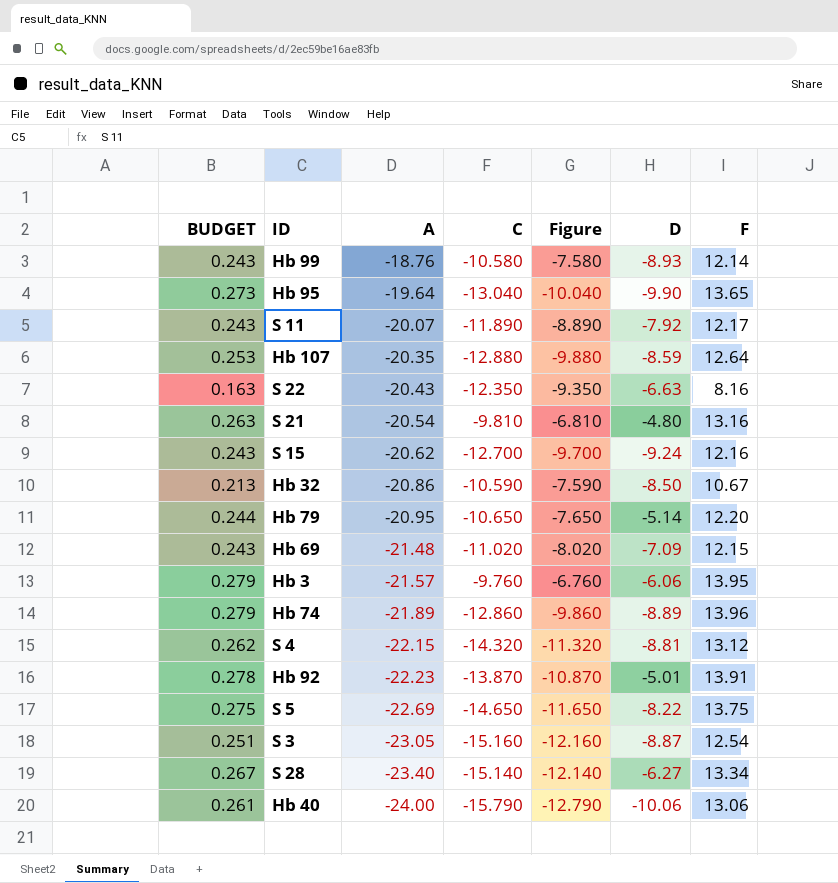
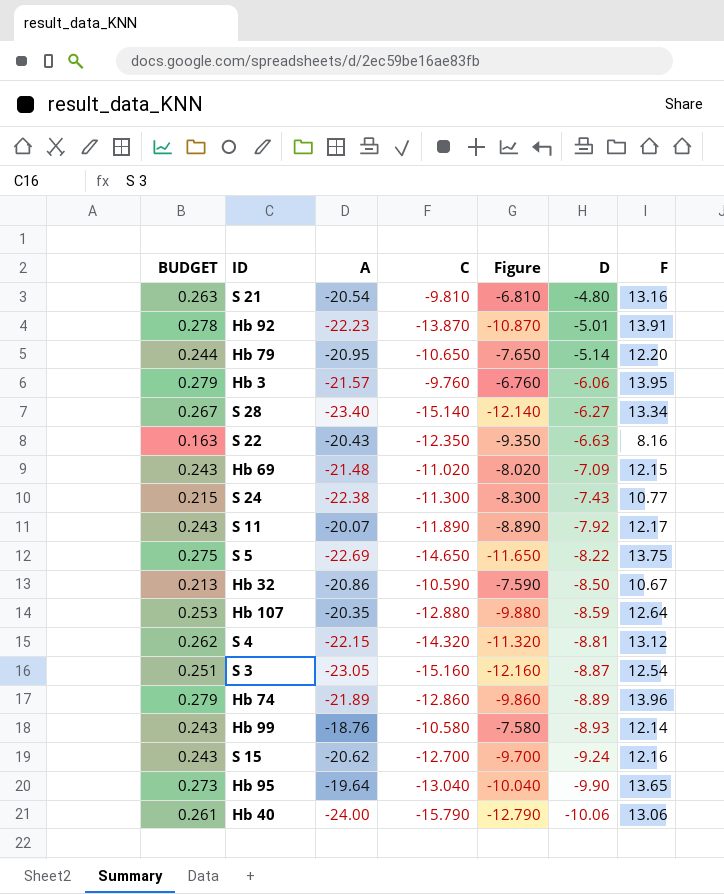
row order: A descending -> D descending
row S 24: none -> 0.215 | -22.38 | -11.300 | -8.300 | -7.43 | 10.77

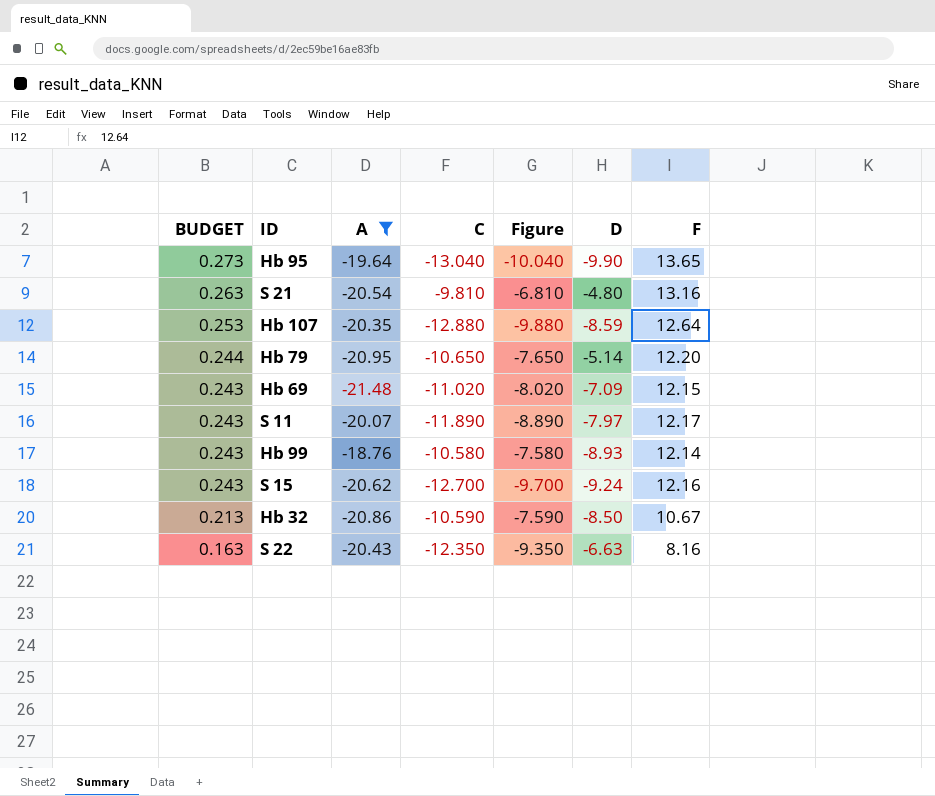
filter: none -> A >= -21.48
row order: D descending -> BUDGET descending
S 11 | D: -7.92 -> -7.97

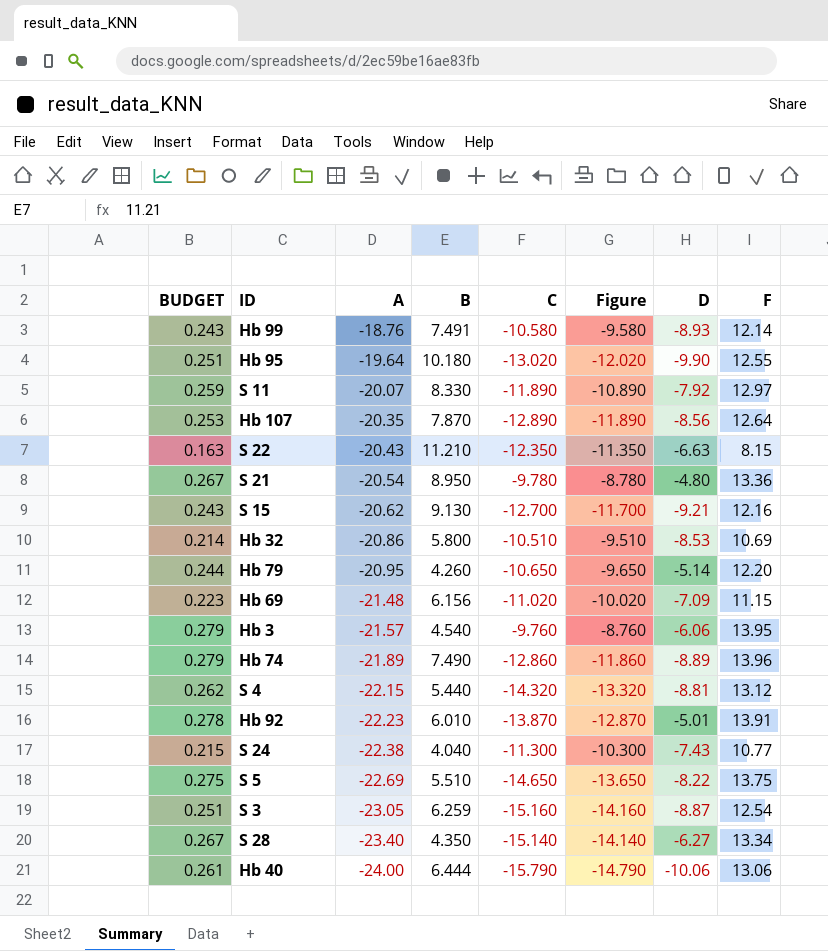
filter: A >= -21.48 -> none
row order: BUDGET descending -> A descending
column B | position: none -> 4
column Figure | formula: [C] + 3 -> [C] + 1
Hb 95 | BUDGET: 0.273 -> 0.251
Hb 95 | C: -13.040 -> -13.020
Hb 95 | F: 13.65 -> 12.55
S 11 | BUDGET: 0.243 -> 0.259
S 11 | D: -7.97 -> -7.92
S 11 | F: 12.17 -> 12.97
Hb 107 | C: -12.880 -> -12.890
Hb 107 | D: -8.59 -> -8.56
S 22 | F: 8.16 -> 8.15
S 21 | BUDGET: 0.263 -> 0.267
S 21 | C: -9.810 -> -9.780
S 21 | F: 13.16 -> 13.36
S 15 | D: -9.24 -> -9.21
Hb 32 | BUDGET: 0.213 -> 0.214
Hb 32 | C: -10.590 -> -10.510
Hb 32 | D: -8.50 -> -8.53
Hb 32 | F: 10.67 -> 10.69
Hb 69 | BUDGET: 0.243 -> 0.223
Hb 69 | F: 12.15 -> 11.15

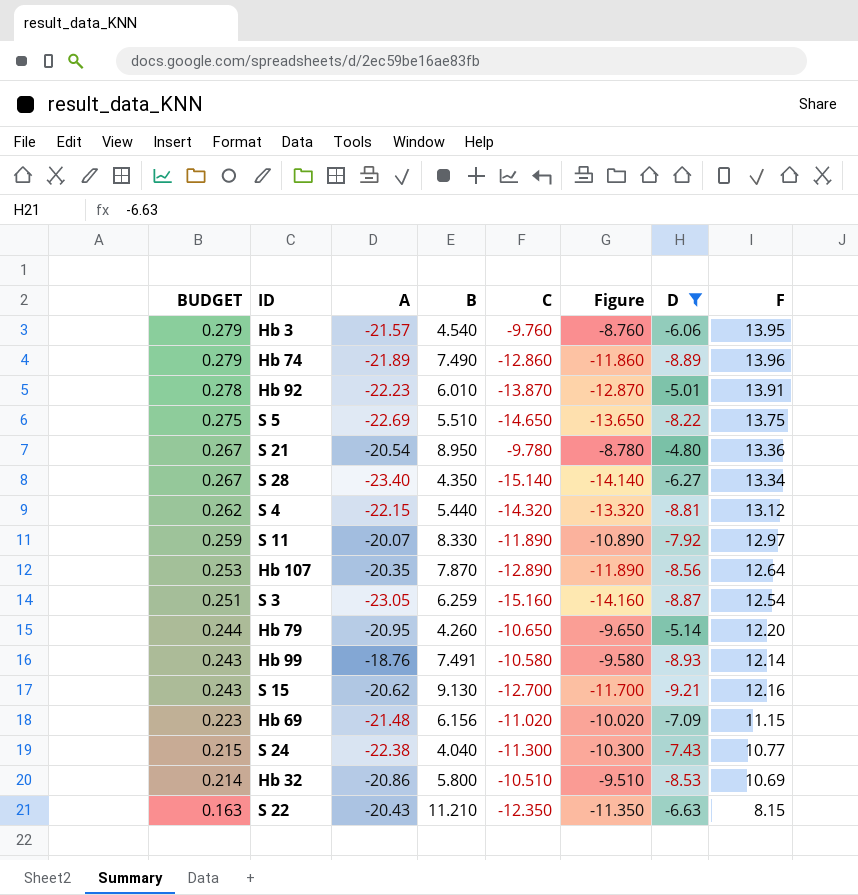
filter: none -> D >= -9.21
row order: A descending -> BUDGET descending

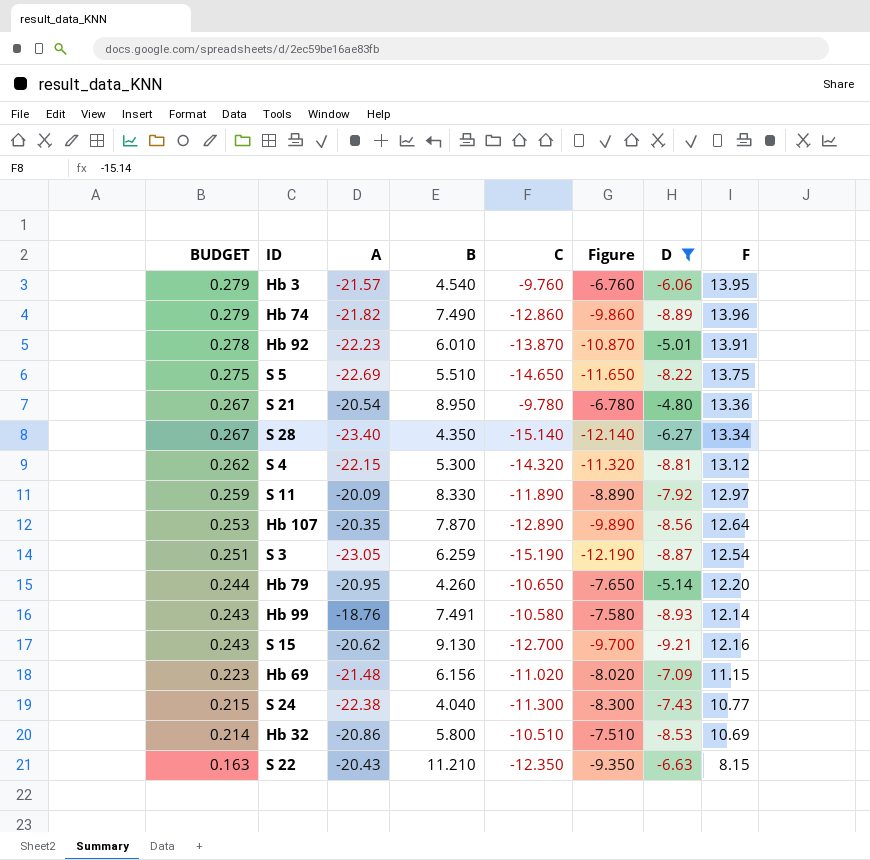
column Figure | formula: [C] + 1 -> [C] + 3
Hb 74 | A: -21.89 -> -21.82
S 4 | B: 5.440 -> 5.300
S 11 | A: -20.07 -> -20.09
S 3 | C: -15.160 -> -15.190

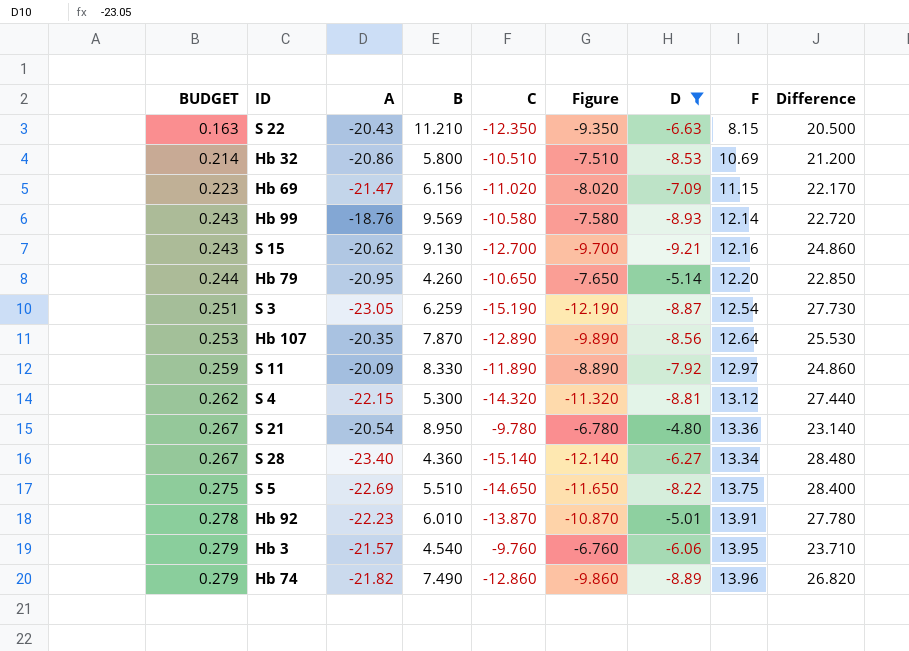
row order: BUDGET descending -> BUDGET ascending
column Difference | formula: none -> [F] - [C]
row S 24: 0.215 | -22.38 | 4.040 | -11.300 | -8.300 | -7.43 | 10.77 -> none
Hb 69 | A: -21.48 -> -21.47
Hb 99 | B: 7.491 -> 9.569
S 28 | B: 4.350 -> 4.360

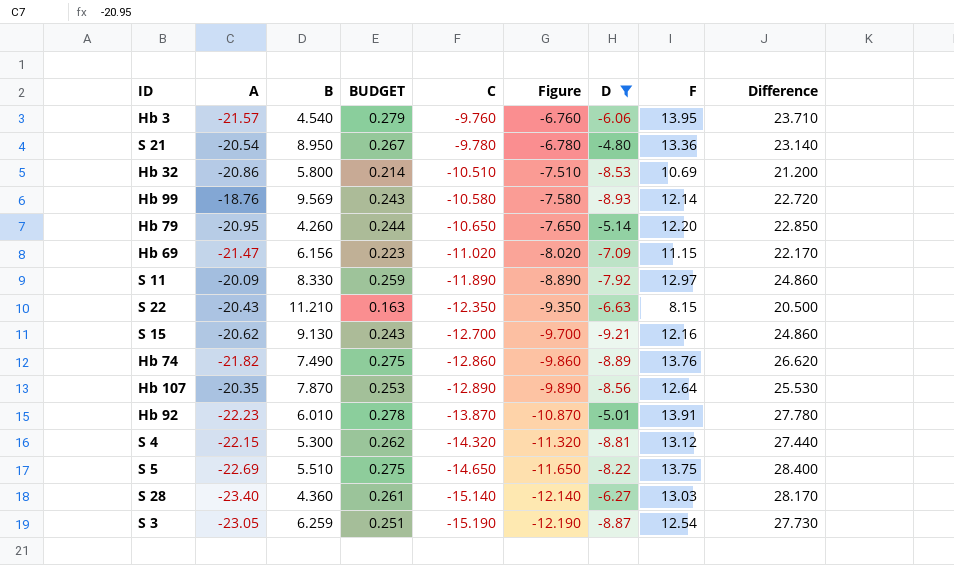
row order: BUDGET ascending -> C descending
column BUDGET | position: 1 -> 4
Hb 74 | BUDGET: 0.279 -> 0.275
Hb 74 | F: 13.96 -> 13.76
Hb 74 | Difference: 26.820 -> 26.620
S 28 | BUDGET: 0.267 -> 0.261
S 28 | F: 13.34 -> 13.03
S 28 | Difference: 28.480 -> 28.170

